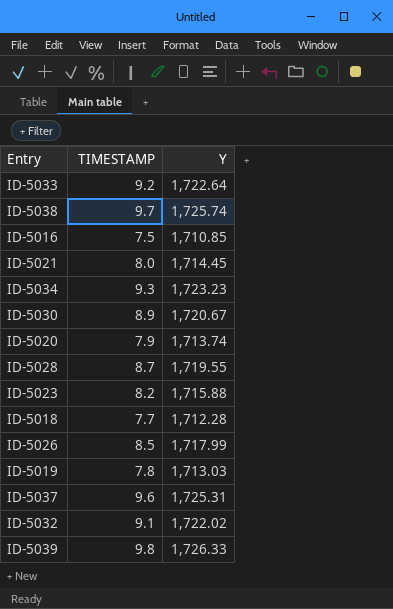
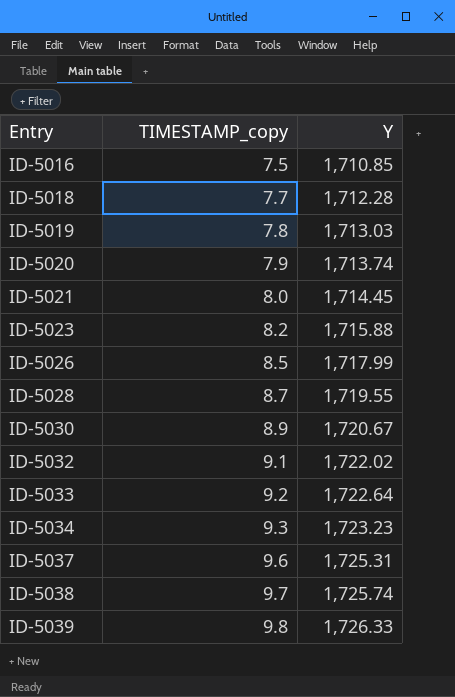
row order: none -> Entry ascending
column name: TIMESTAMP -> TIMESTAMP_copy

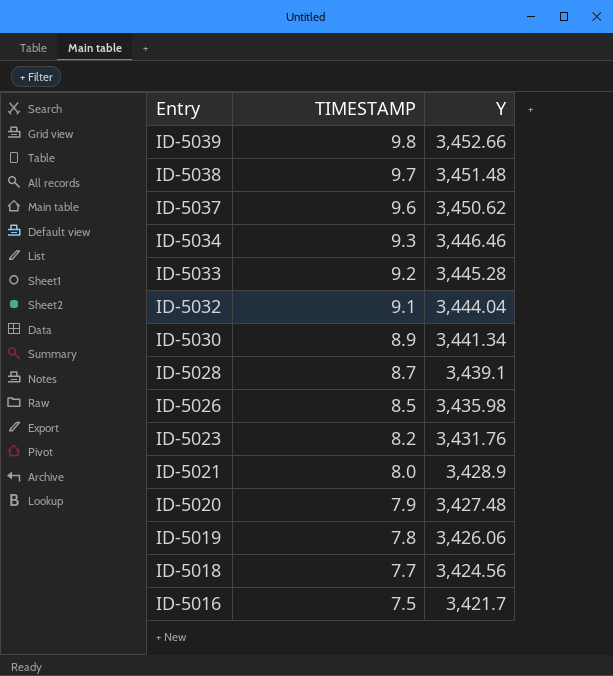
row order: Entry ascending -> Entry descending
column name: TIMESTAMP_copy -> TIMESTAMP
ID-5039 | Y: 1,726.33 -> 3,452.66
ID-5038 | Y: 1,725.74 -> 3,451.48
ID-5037 | Y: 1,725.31 -> 3,450.62
ID-5034 | Y: 1,723.23 -> 3,446.46
ID-5033 | Y: 1,722.64 -> 3,445.28
ID-5032 | Y: 1,722.02 -> 3,444.04
ID-5030 | Y: 1,720.67 -> 3,441.34
ID-5028 | Y: 1,719.55 -> 3,439.1
ID-5026 | Y: 1,717.99 -> 3,435.98
ID-5023 | Y: 1,715.88 -> 3,431.76
ID-5021 | Y: 1,714.45 -> 3,428.9
ID-5020 | Y: 1,713.74 -> 3,427.48
ID-5019 | Y: 1,713.03 -> 3,426.06
ID-5018 | Y: 1,712.28 -> 3,424.56
ID-5016 | Y: 1,710.85 -> 3,421.7

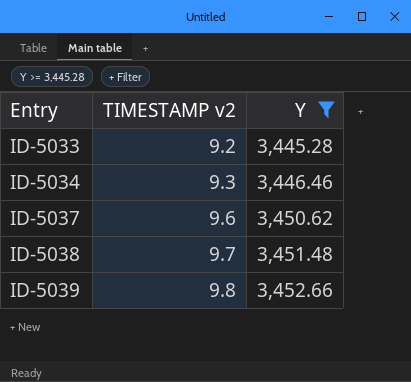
filter: none -> Y >= 3,445.28
row order: Entry descending -> Entry ascending
column name: TIMESTAMP -> TIMESTAMP v2

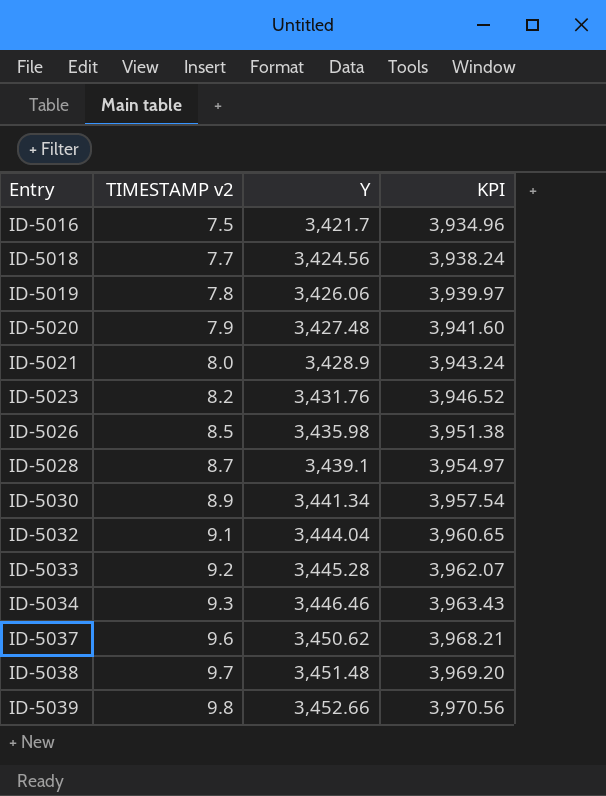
filter: Y >= 3,445.28 -> none
column KPI | formula: none -> [Y] * 1.15

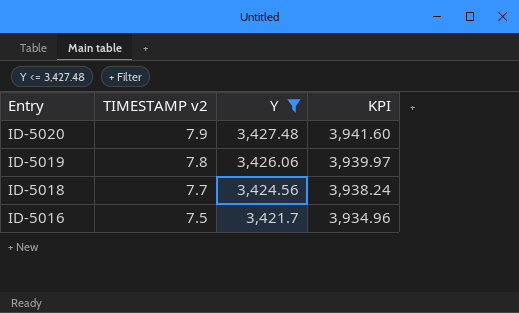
filter: none -> Y <= 3,427.48
row order: Entry ascending -> Entry descending

